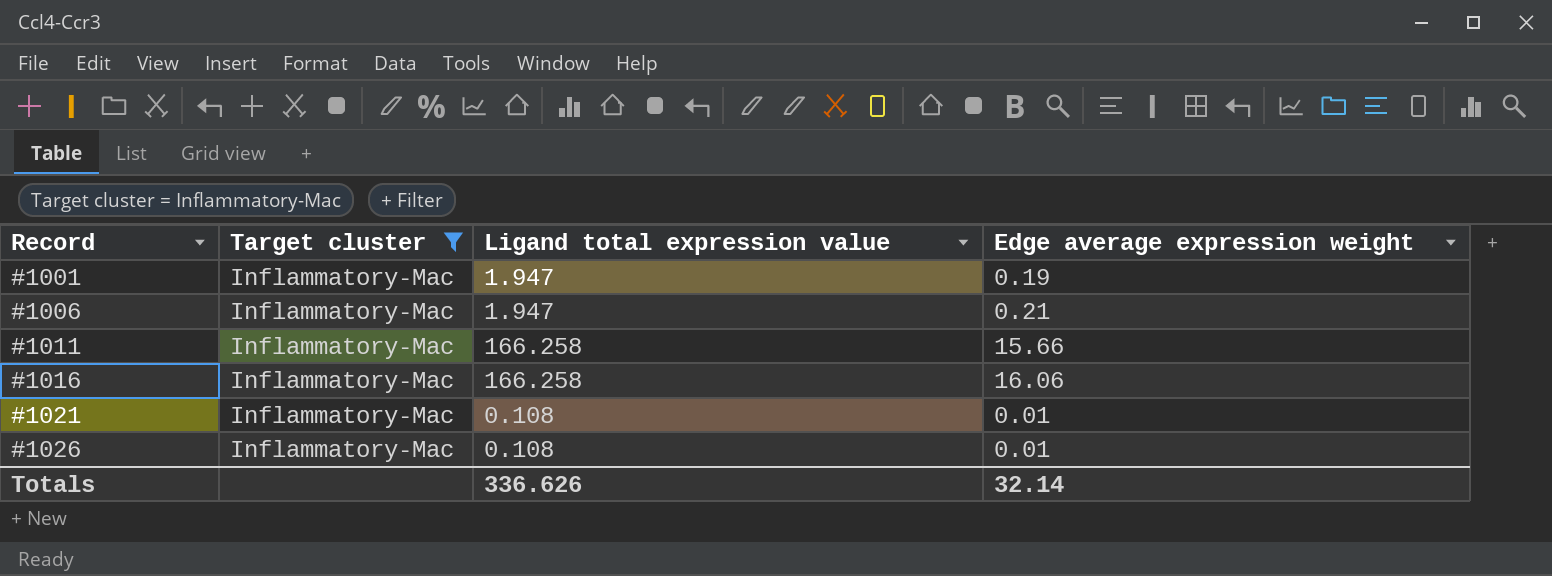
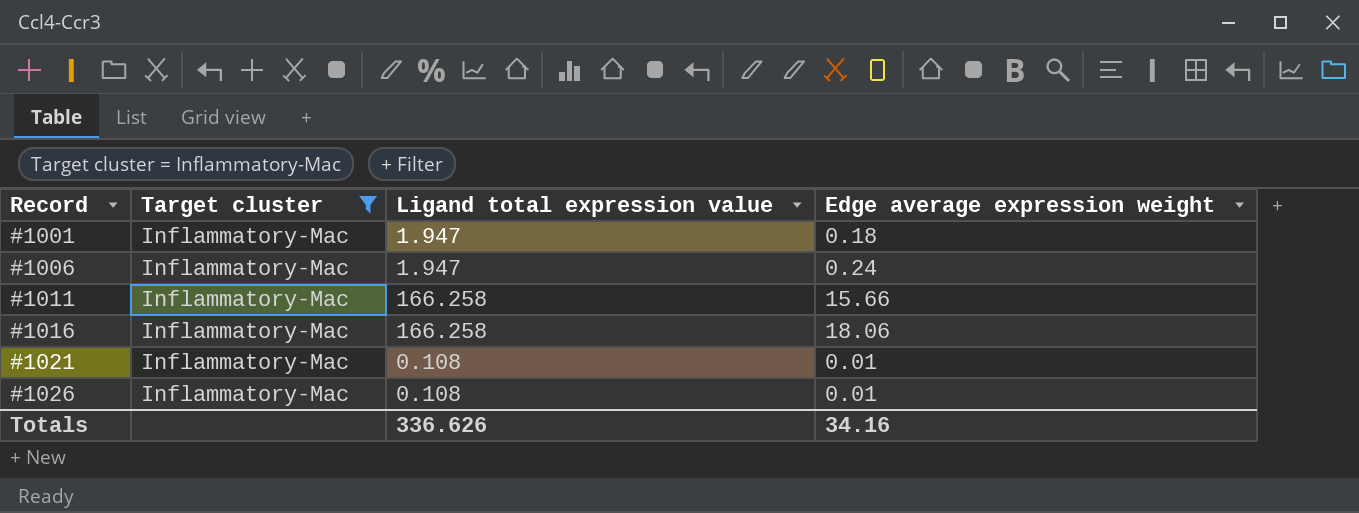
#1001 | Edge average expression weight: 0.19 -> 0.18
#1006 | Edge average expression weight: 0.21 -> 0.24
#1016 | Edge average expression weight: 16.06 -> 18.06
Totals | Edge average expression weight: 32.14 -> 34.16

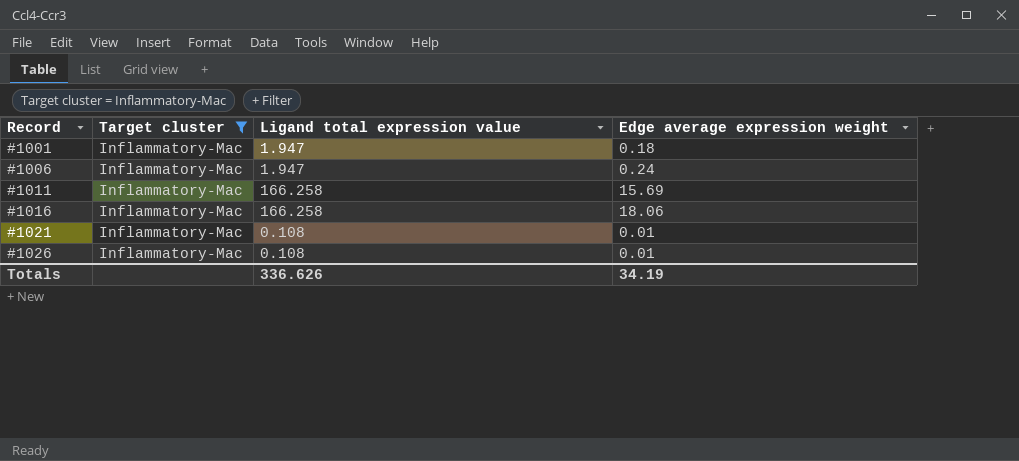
#1011 | Edge average expression weight: 15.66 -> 15.69
Totals | Edge average expression weight: 34.16 -> 34.19

